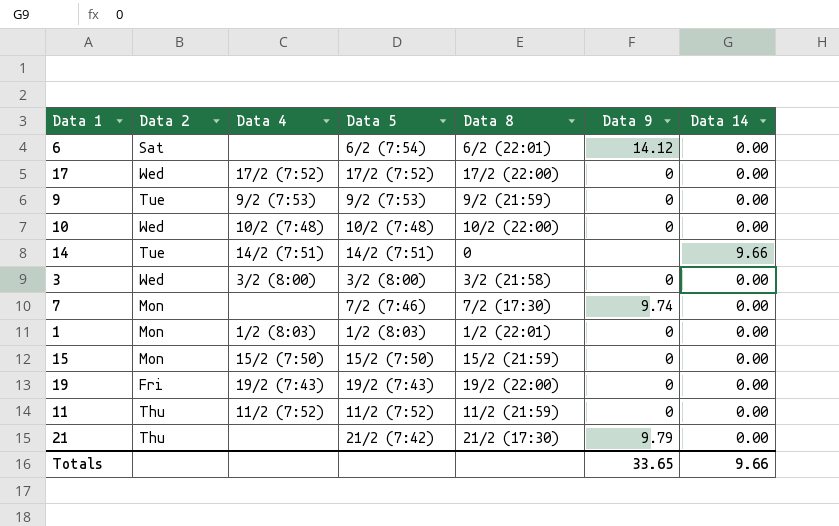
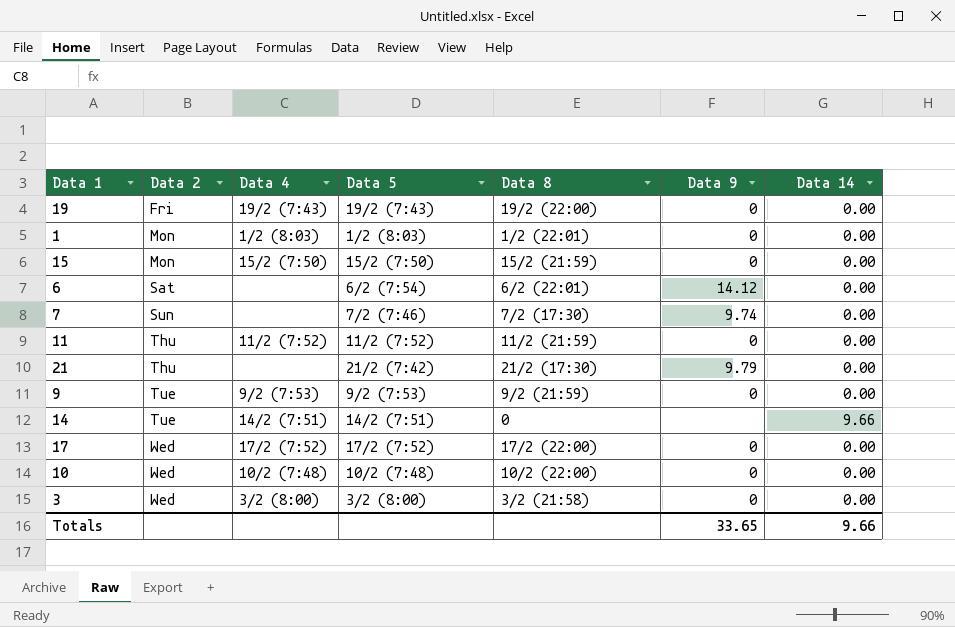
row order: none -> Data 2 ascending
7 | Data 2: Mon -> Sun

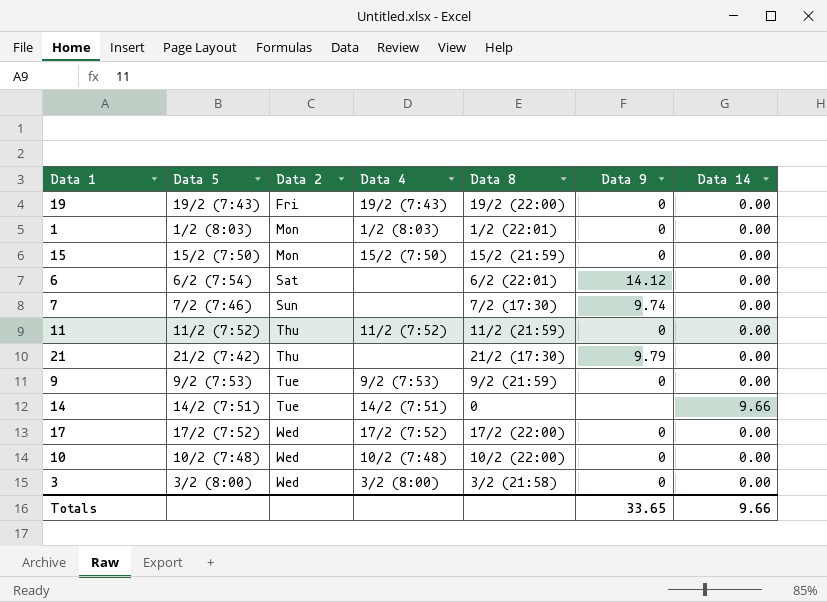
column Data 5 | position: 4 -> 2

